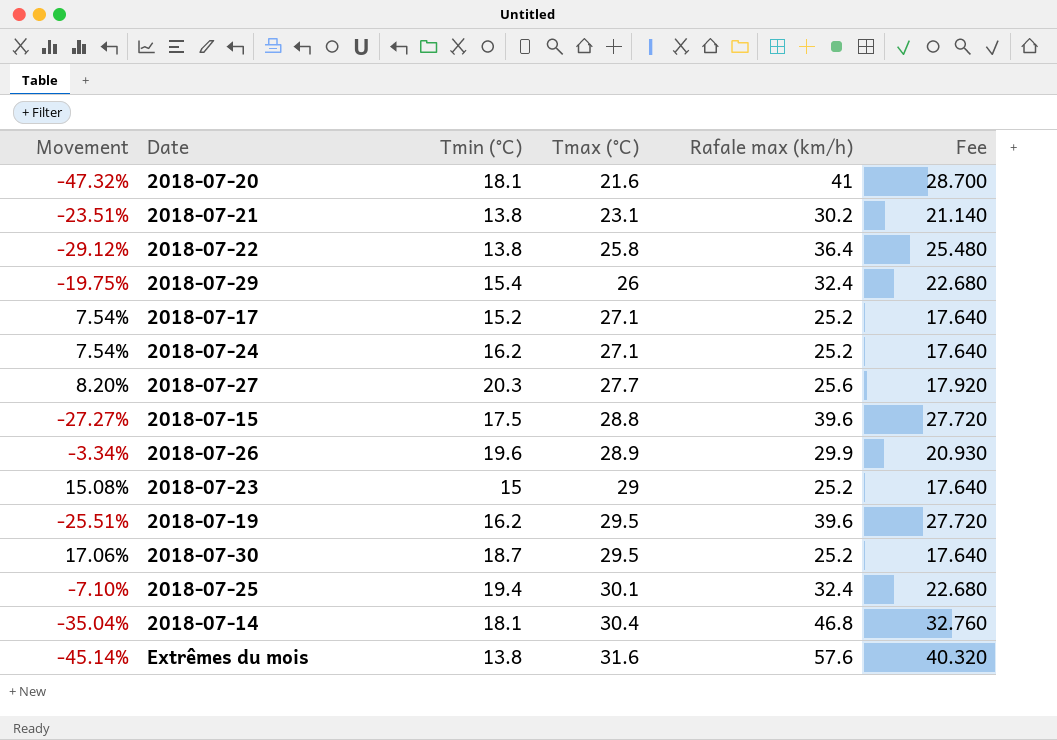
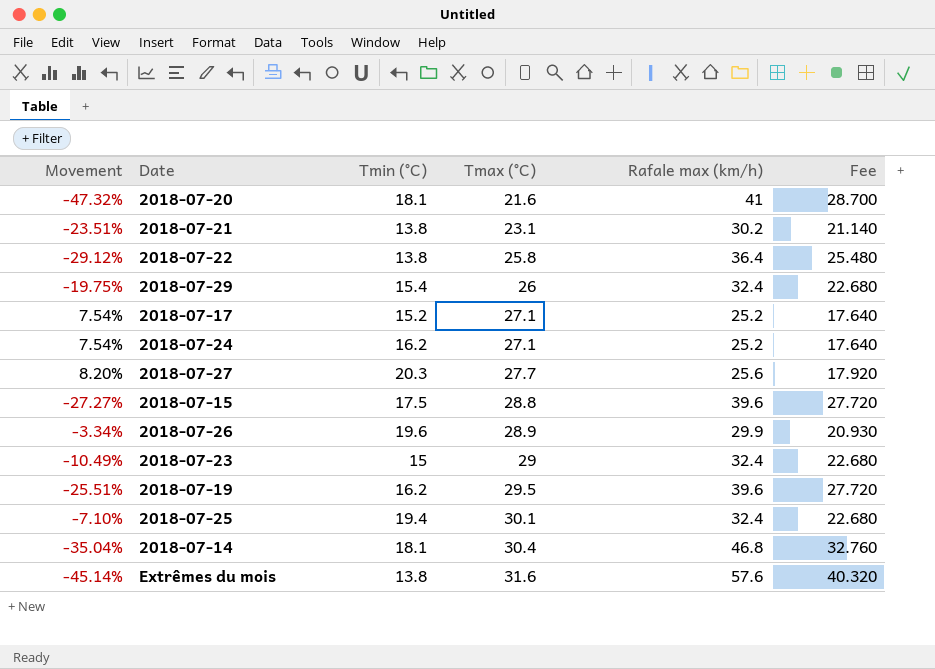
row 2018-07-30: 17.06% | 18.7 | 29.5 | 25.2 | 17.640 -> none
2018-07-23 | Movement: 15.08% -> -10.49%
2018-07-23 | Rafale max (km/h): 25.2 -> 32.4
2018-07-23 | Fee: 17.640 -> 22.680

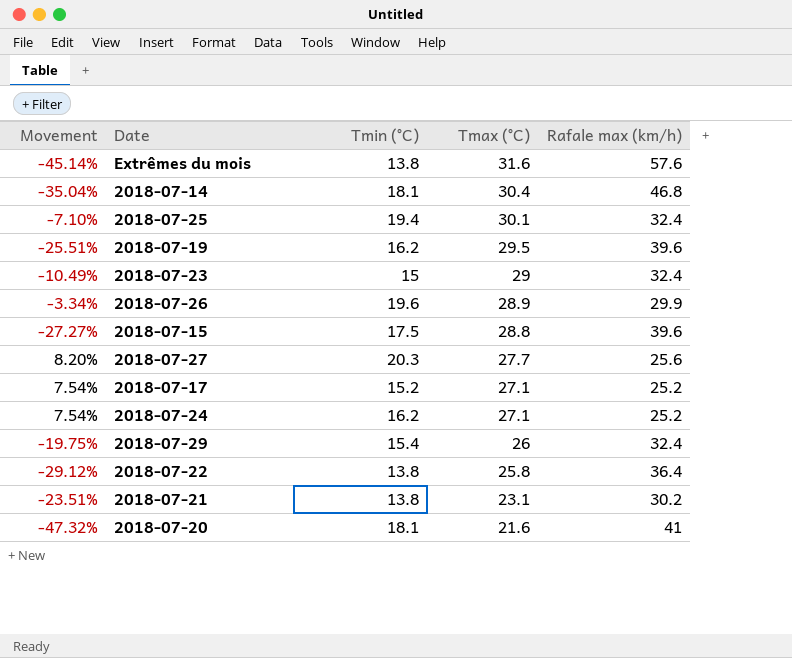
row order: Tmax (°C) ascending -> Tmax (°C) descending
column Fee | formula: [Rafale max (km/h)] * 0.7 -> none

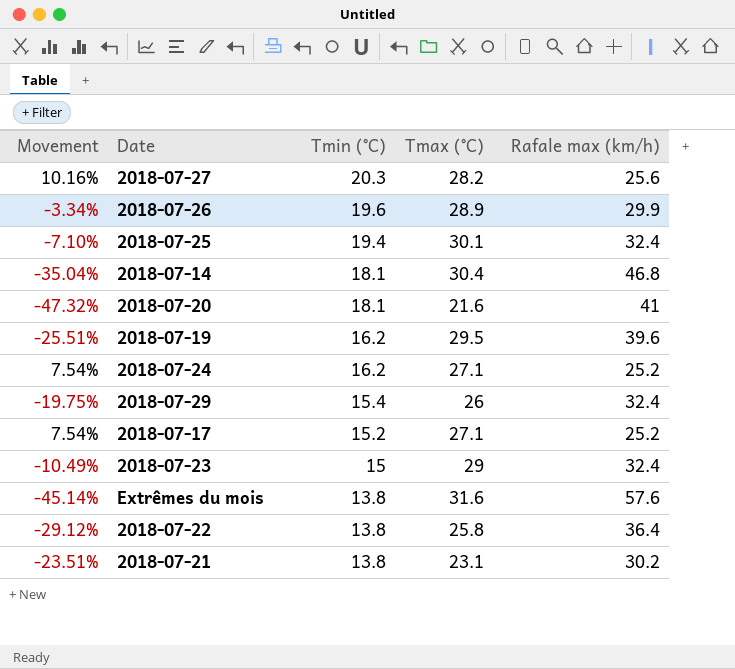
row order: Tmax (°C) descending -> Tmin (°C) descending
row 2018-07-15: -27.27% | 17.5 | 28.8 | 39.6 -> none
2018-07-27 | Movement: 8.20% -> 10.16%
2018-07-27 | Tmax (°C): 27.7 -> 28.2

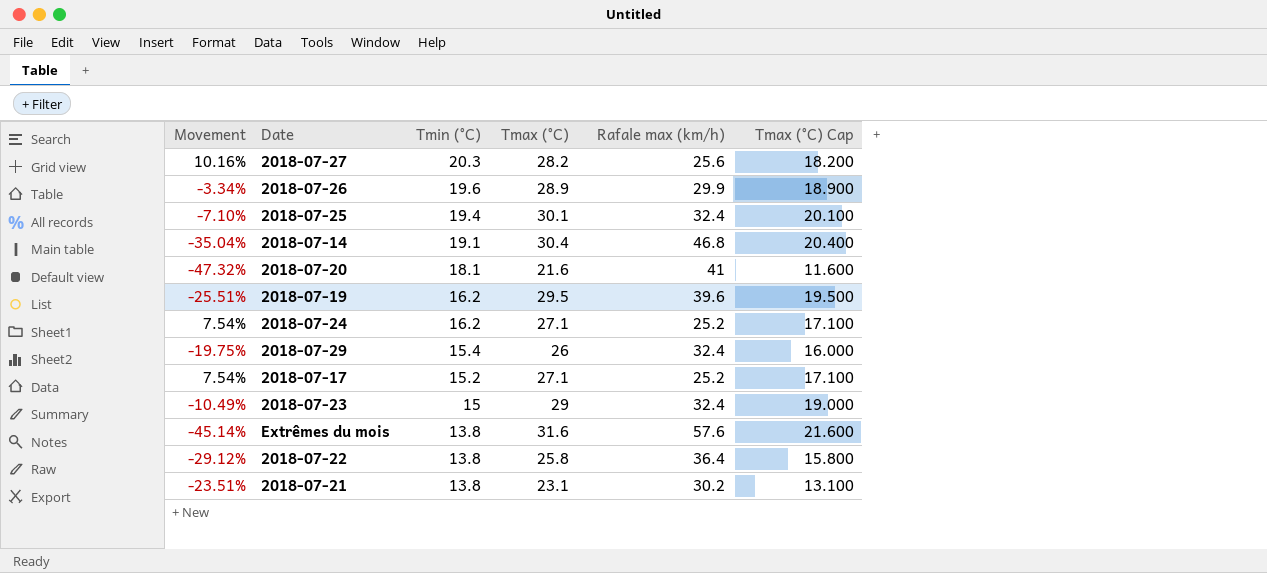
column Tmax (°C) Cap | formula: none -> [Tmax (°C)] - 10
2018-07-14 | Tmin (°C): 18.1 -> 19.1

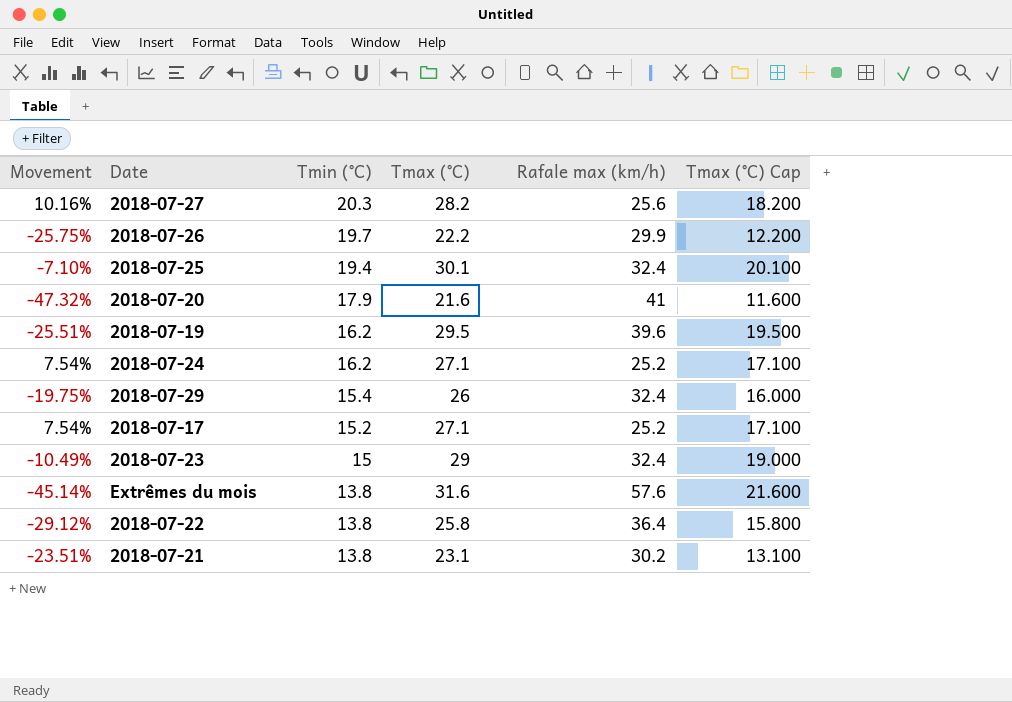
row 2018-07-14: -35.04% | 19.1 | 30.4 | 46.8 | 20.400 -> none
2018-07-26 | Movement: -3.34% -> -25.75%
2018-07-26 | Tmin (°C): 19.6 -> 19.7
2018-07-26 | Tmax (°C): 28.9 -> 22.2
2018-07-26 | Tmax (°C) Cap: 18.900 -> 12.200
2018-07-20 | Tmin (°C): 18.1 -> 17.9

